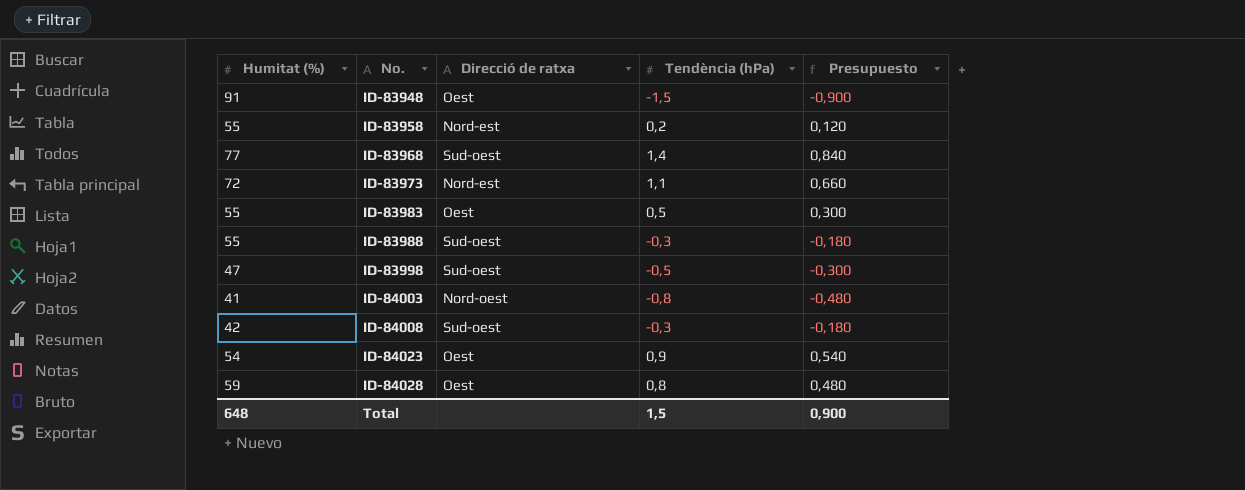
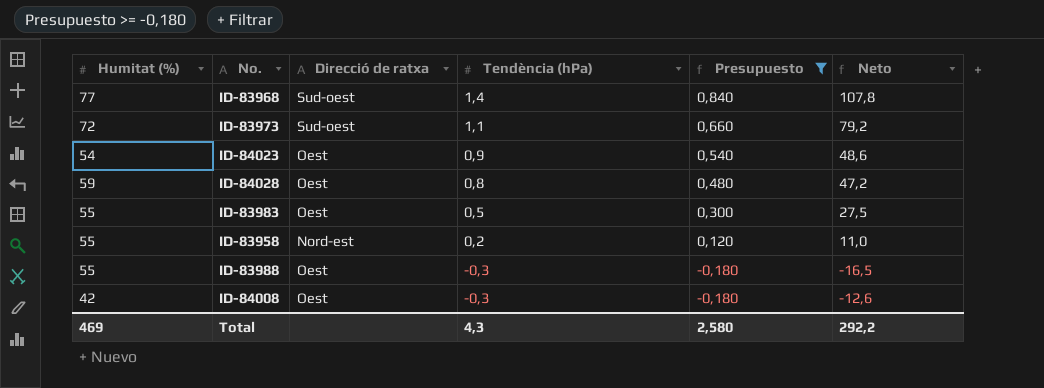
filter: none -> Presupuesto >= -0,180
row order: No. ascending -> Tendència (hPa) descending
column Neto | formula: none -> [Humitat (%)] * [Tendència (hPa)]
ID-83973 | Direcció de ratxa: Nord-est -> Sud-oest
ID-83988 | Direcció de ratxa: Sud-oest -> Oest
ID-84008 | Direcció de ratxa: Sud-oest -> Oest
Total | Humitat (%): 648 -> 469
Total | Tendència (hPa): 1,5 -> 4,3
Total | Presupuesto: 0,900 -> 2,580

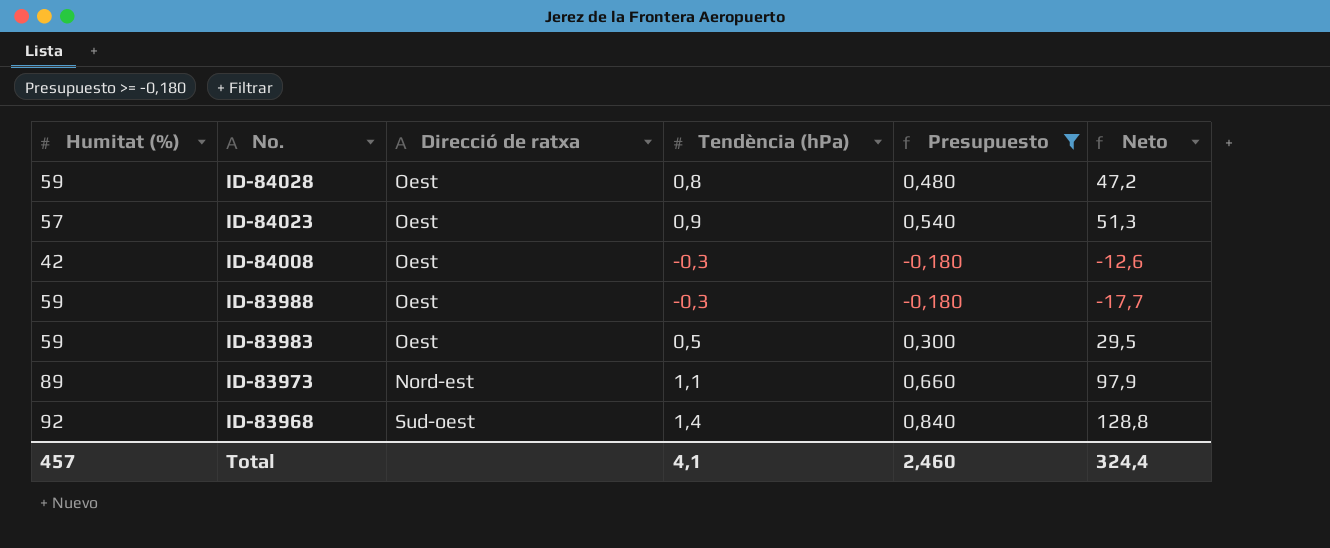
row order: Tendència (hPa) descending -> No. descending
row ID-83958: 55 | Nord-est | 0,2 | 0,120 | 11,0 -> none
ID-84023 | Humitat (%): 54 -> 57
ID-84023 | Neto: 48,6 -> 51,3
ID-83988 | Humitat (%): 55 -> 59
ID-83988 | Neto: -16,5 -> -17,7
ID-83983 | Humitat (%): 55 -> 59
ID-83983 | Neto: 27,5 -> 29,5
ID-83973 | Humitat (%): 72 -> 89
ID-83973 | Direcció de ratxa: Sud-oest -> Nord-est
ID-83973 | Neto: 79,2 -> 97,9
ID-83968 | Humitat (%): 77 -> 92
ID-83968 | Neto: 107,8 -> 128,8
Total | Humitat (%): 469 -> 457
Total | Tendència (hPa): 4,3 -> 4,1
Total | Presupuesto: 2,580 -> 2,460
Total | Neto: 292,2 -> 324,4

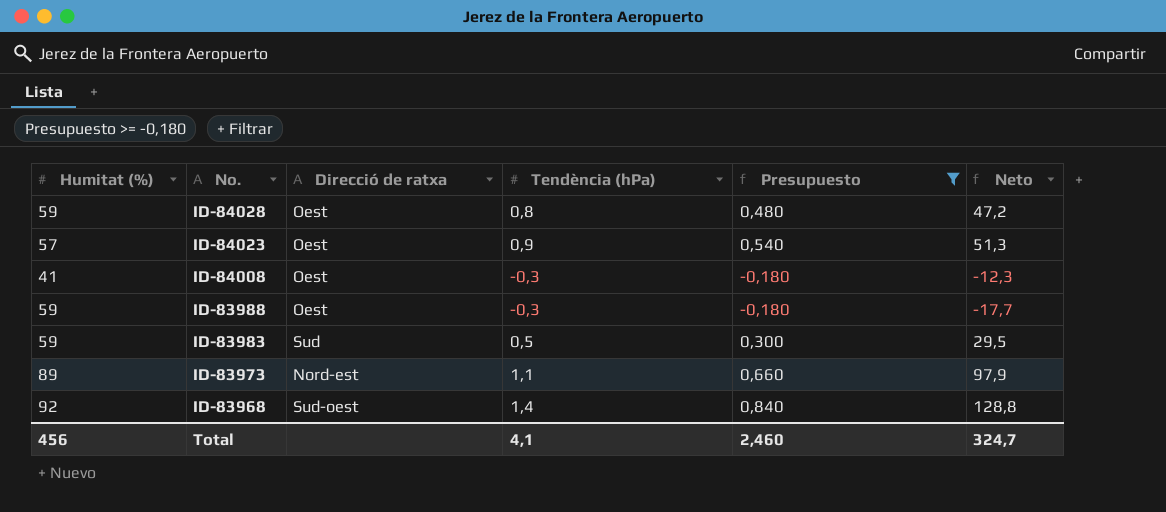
ID-84008 | Humitat (%): 42 -> 41
ID-84008 | Neto: -12,6 -> -12,3
ID-83983 | Direcció de ratxa: Oest -> Sud
Total | Humitat (%): 457 -> 456
Total | Neto: 324,4 -> 324,7

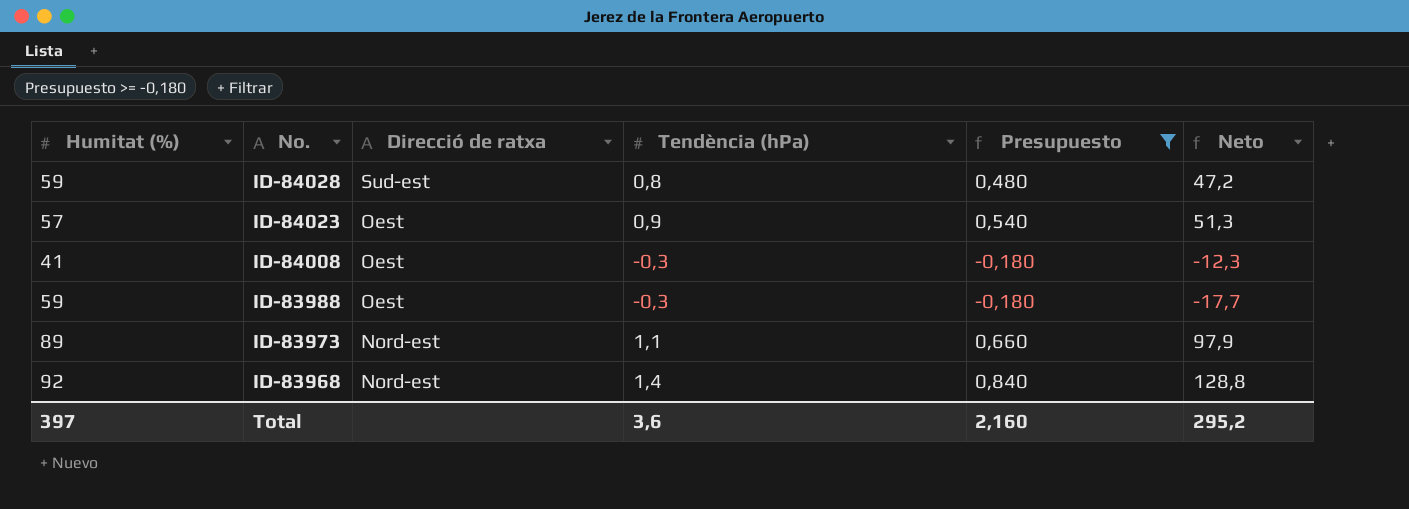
row ID-83983: 59 | Sud | 0,5 | 0,300 | 29,5 -> none
ID-84028 | Direcció de ratxa: Oest -> Sud-est
ID-83968 | Direcció de ratxa: Sud-oest -> Nord-est
Total | Humitat (%): 456 -> 397
Total | Tendència (hPa): 4,1 -> 3,6
Total | Presupuesto: 2,460 -> 2,160
Total | Neto: 324,7 -> 295,2

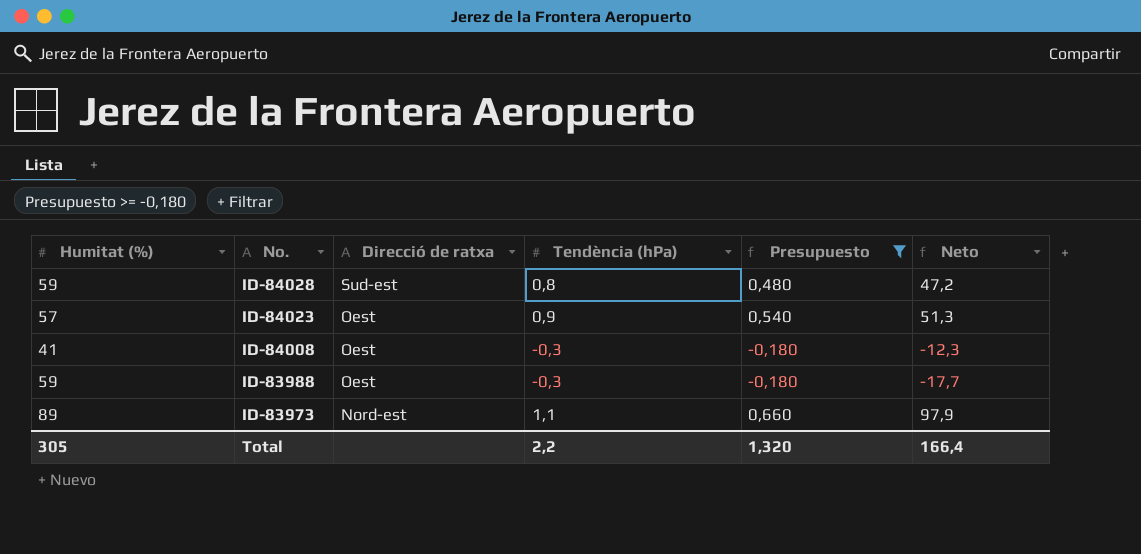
row ID-83968: 92 | Nord-est | 1,4 | 0,840 | 128,8 -> none
Total | Humitat (%): 397 -> 305
Total | Tendència (hPa): 3,6 -> 2,2
Total | Presupuesto: 2,160 -> 1,320
Total | Neto: 295,2 -> 166,4

